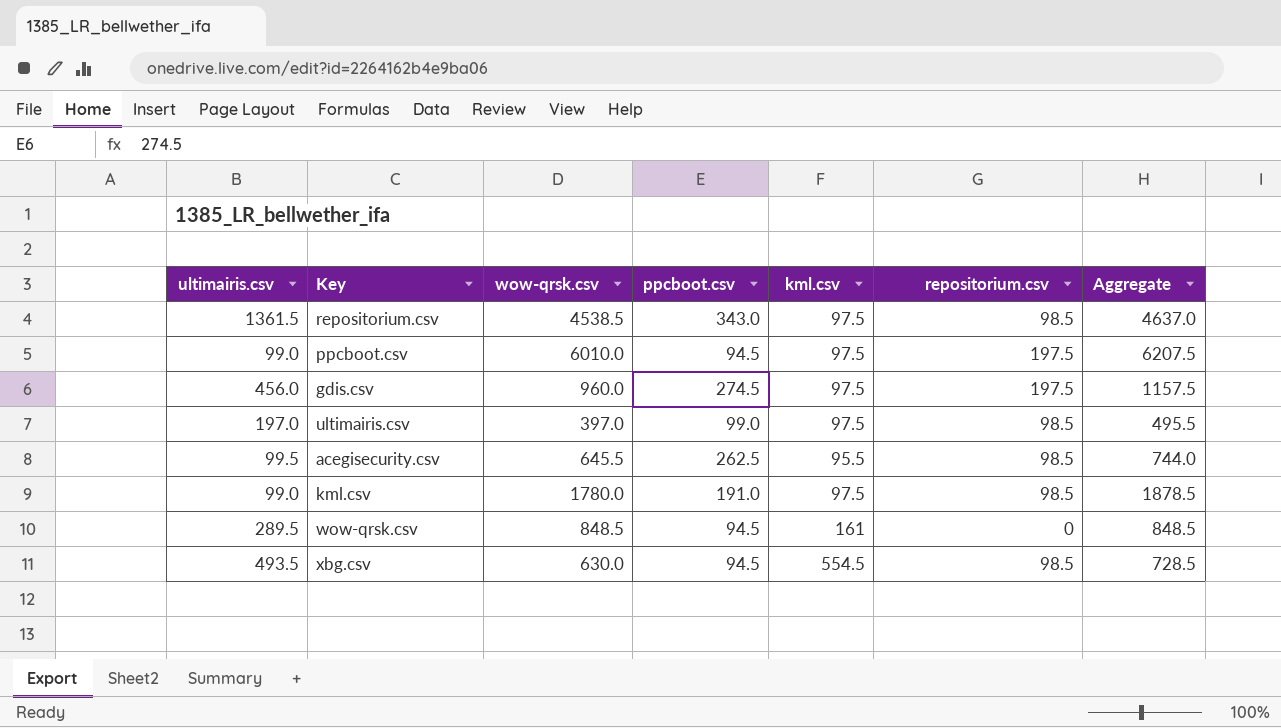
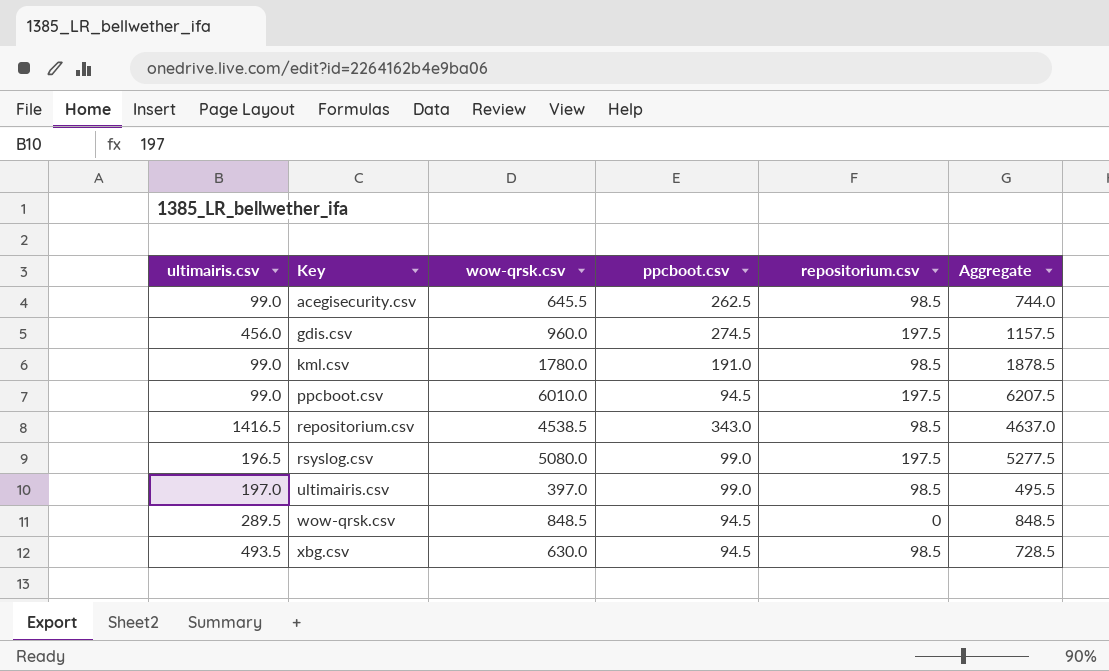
row order: none -> Key ascending
column kml.csv | position: 5 -> none
acegisecurity.csv | ultimairis.csv: 99.5 -> 99.0
repositorium.csv | ultimairis.csv: 1361.5 -> 1416.5
row rsyslog.csv: none -> 196.5 | 5080.0 | 99.0 | 197.5 | 5277.5

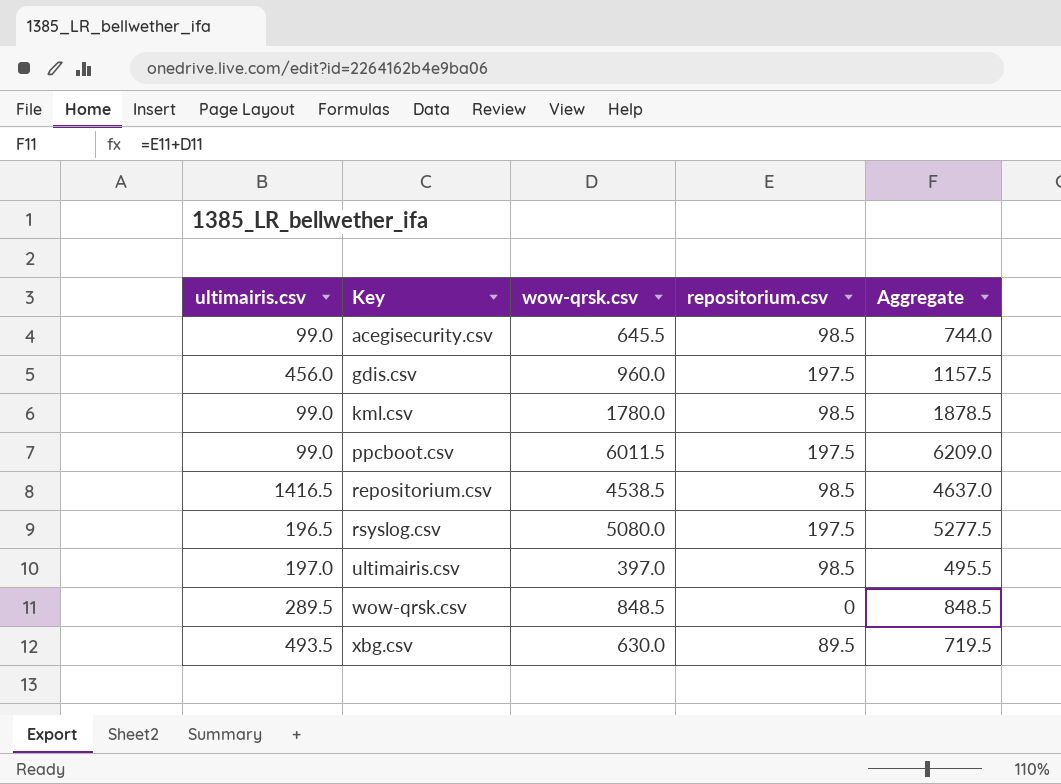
column ppcboot.csv | position: 4 -> none
ppcboot.csv | wow-qrsk.csv: 6010.0 -> 6011.5
ppcboot.csv | Aggregate: 6207.5 -> 6209.0
xbg.csv | repositorium.csv: 98.5 -> 89.5
xbg.csv | Aggregate: 728.5 -> 719.5

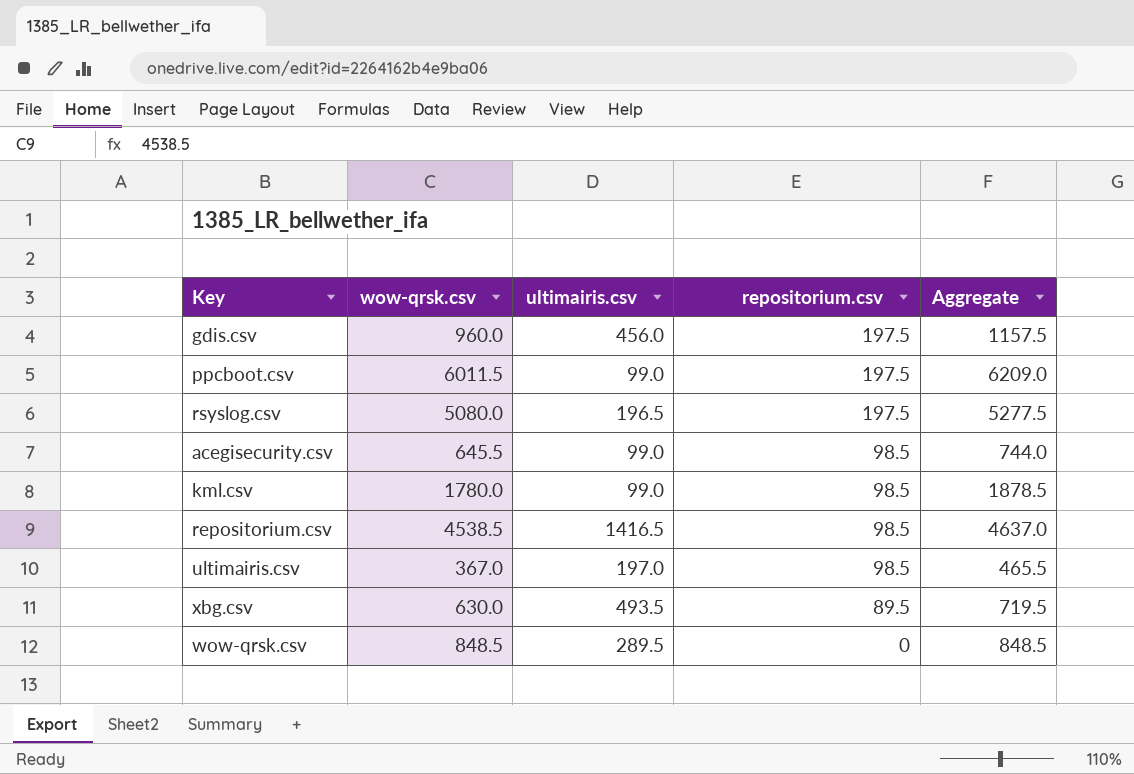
row order: Key ascending -> repositorium.csv descending
column ultimairis.csv | position: 1 -> 3
ultimairis.csv | wow-qrsk.csv: 397.0 -> 367.0
ultimairis.csv | Aggregate: 495.5 -> 465.5

